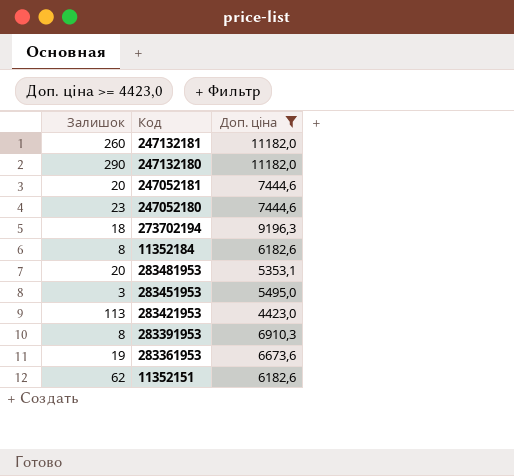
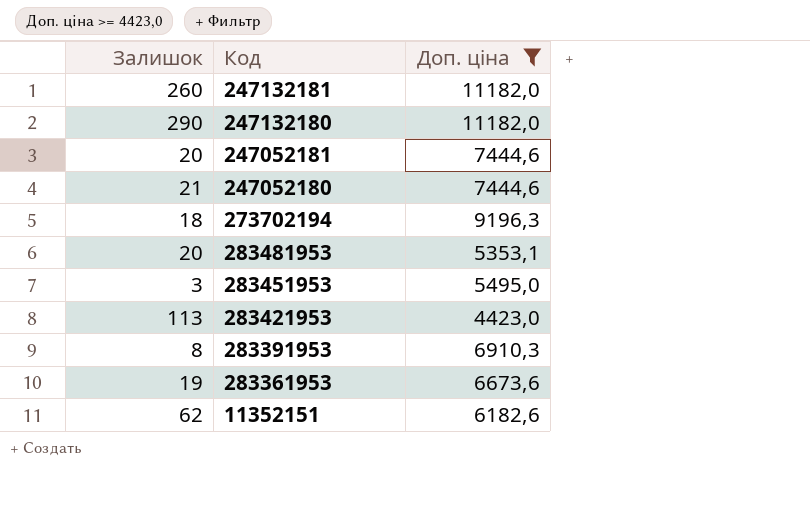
row 11352184: 8 | 6182,6 -> none
247052180 | Залишок: 23 -> 21

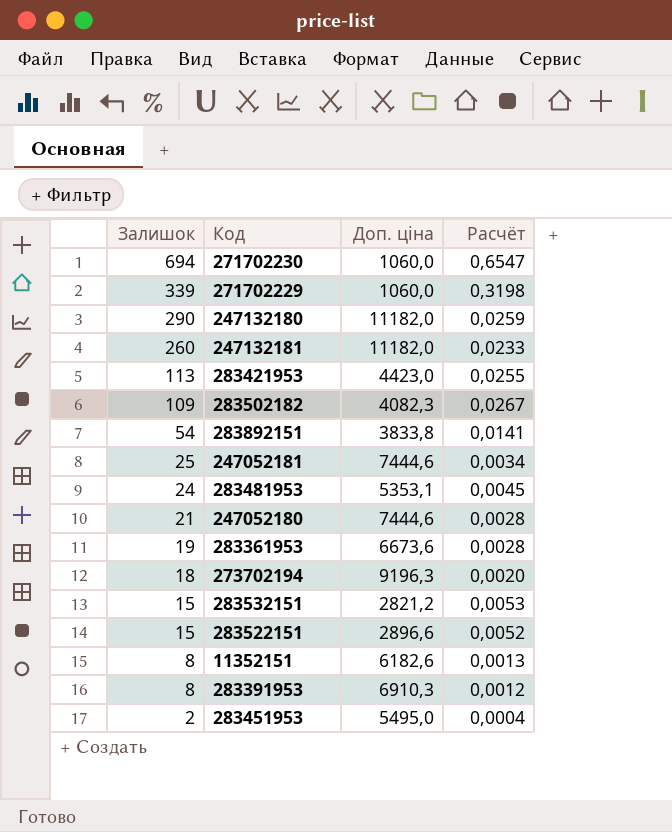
filter: Доп. ціна >= 4423,0 -> none
row order: none -> Залишок descending
column Расчёт | formula: none -> [Залишок] / [Доп. ціна]
247052181 | Залишок: 20 -> 25
283481953 | Залишок: 20 -> 24
11352151 | Залишок: 62 -> 8
283451953 | Залишок: 3 -> 2

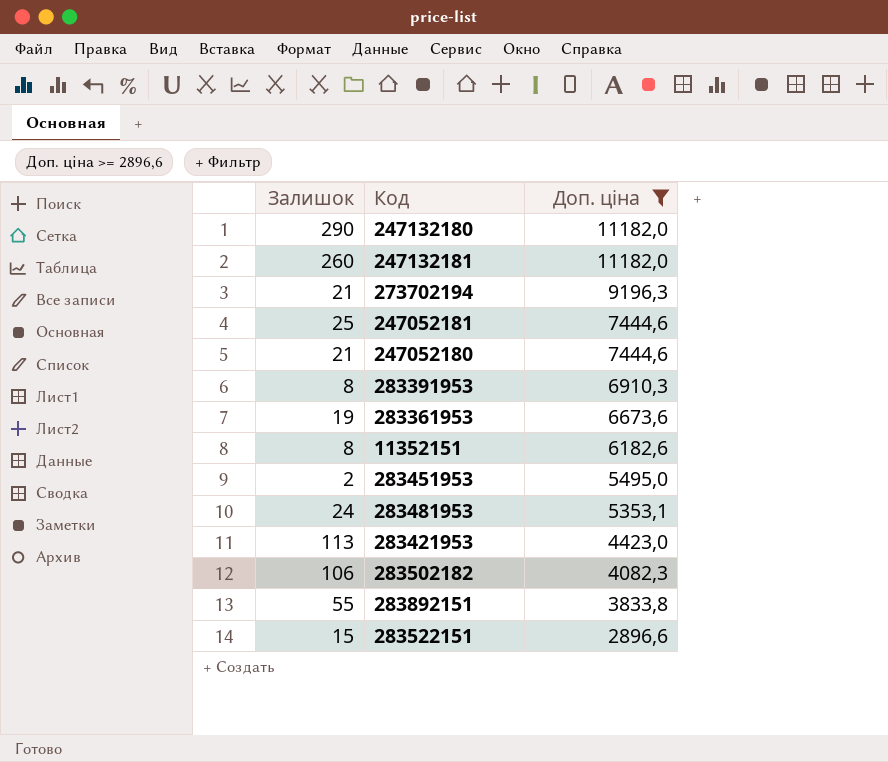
filter: none -> Доп. ціна >= 2896,6
row order: Залишок descending -> Доп. ціна descending
column Расчёт | formula: [Залишок] / [Доп. ціна] -> none
273702194 | Залишок: 18 -> 21
283502182 | Залишок: 109 -> 106
283892151 | Залишок: 54 -> 55

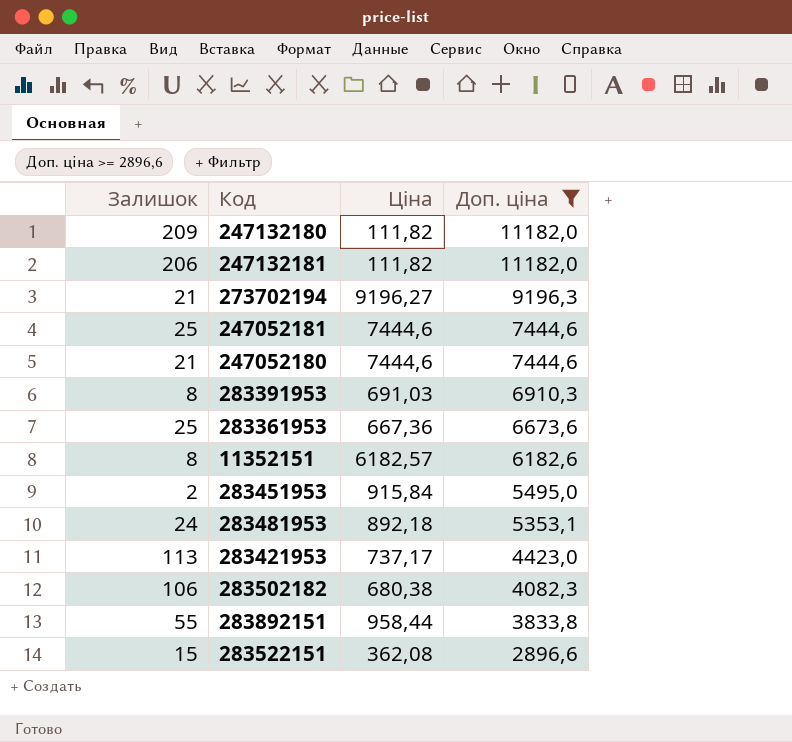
column Ціна | position: none -> 3
247132180 | Залишок: 290 -> 209
247132181 | Залишок: 260 -> 206
283361953 | Залишок: 19 -> 25

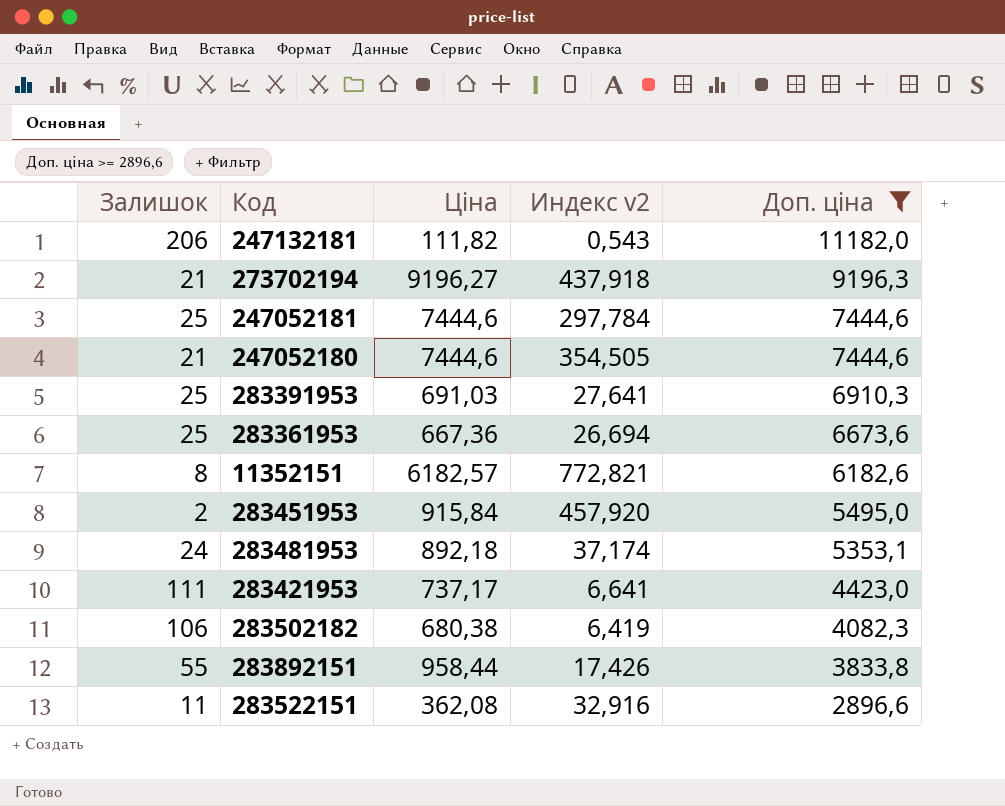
column Индекс v2 | formula: none -> [Ціна] / [Залишок]
row 247132180: 209 | 111,82 | 11182,0 -> none
283391953 | Залишок: 8 -> 25
283421953 | Залишок: 113 -> 111
283522151 | Залишок: 15 -> 11

